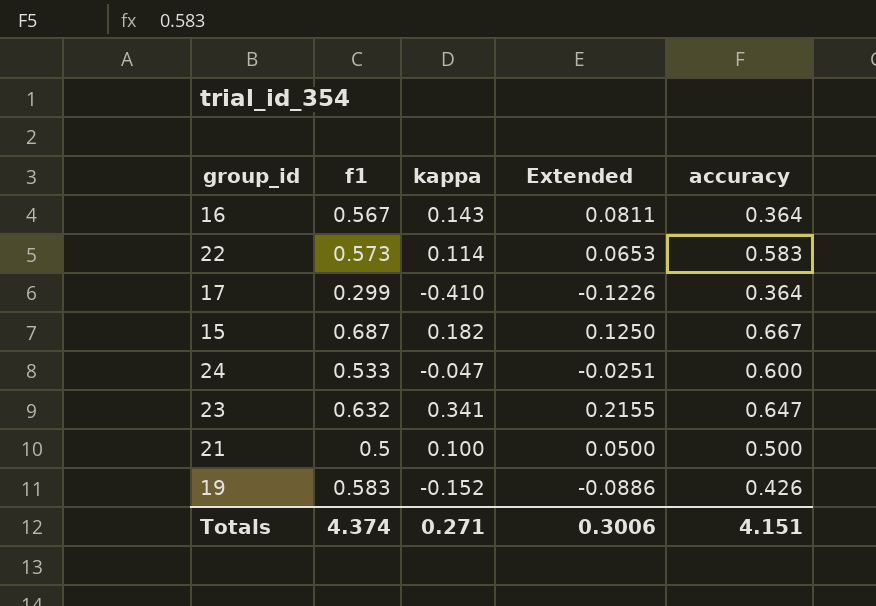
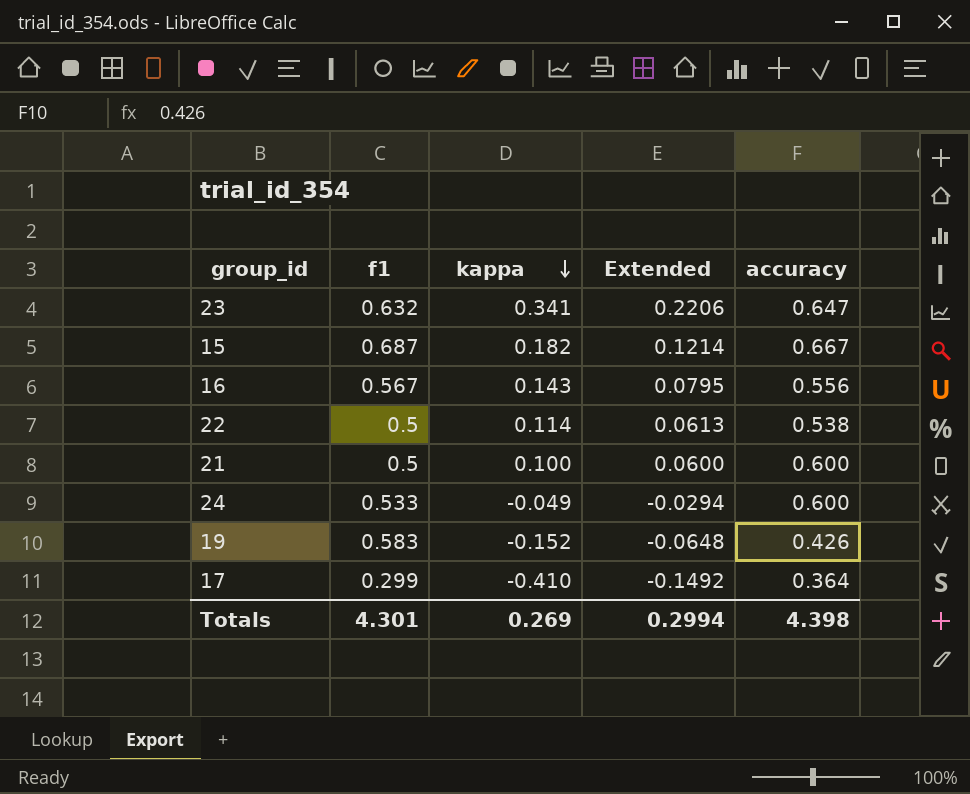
row order: none -> kappa descending
column Extended | formula: [f1] * [kappa] -> [kappa] * [accuracy]
16 | accuracy: 0.364 -> 0.556
22 | f1: 0.573 -> 0.5
22 | accuracy: 0.583 -> 0.538
21 | accuracy: 0.500 -> 0.600
24 | kappa: -0.047 -> -0.049
Totals | f1: 4.374 -> 4.301
Totals | kappa: 0.271 -> 0.269
Totals | Extended: 0.3006 -> 0.2994
Totals | accuracy: 4.151 -> 4.398

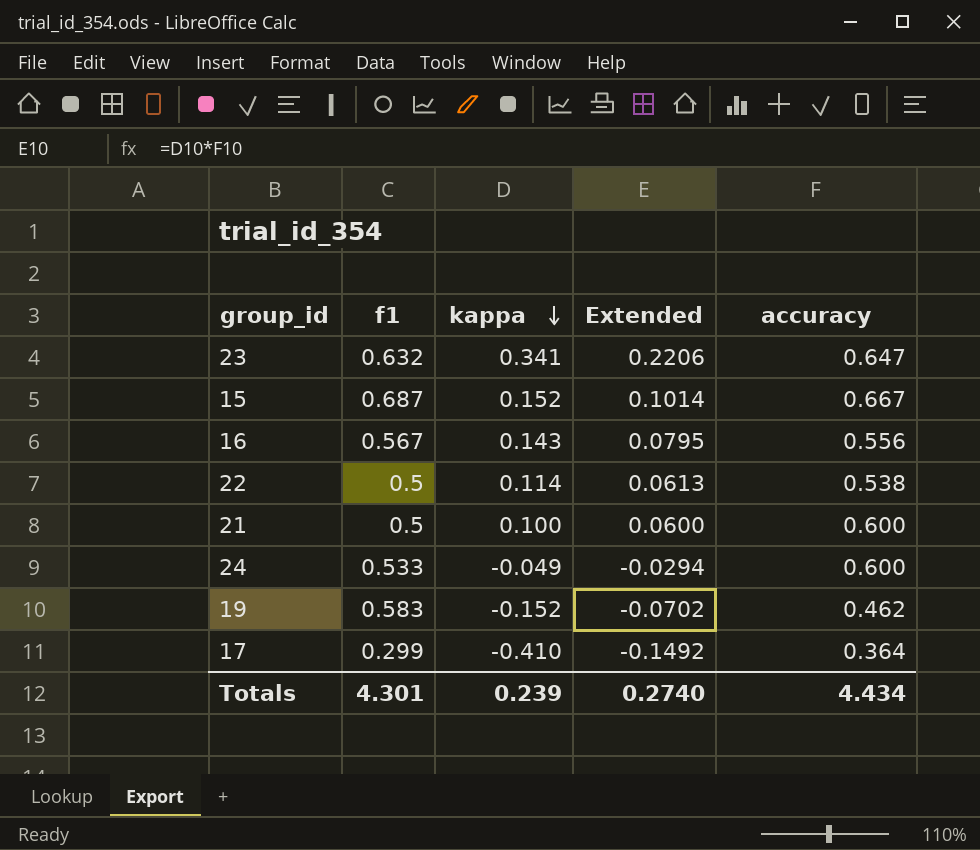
15 | kappa: 0.182 -> 0.152
15 | Extended: 0.1214 -> 0.1014
19 | Extended: -0.0648 -> -0.0702
19 | accuracy: 0.426 -> 0.462
Totals | kappa: 0.269 -> 0.239
Totals | Extended: 0.2994 -> 0.2740
Totals | accuracy: 4.398 -> 4.434

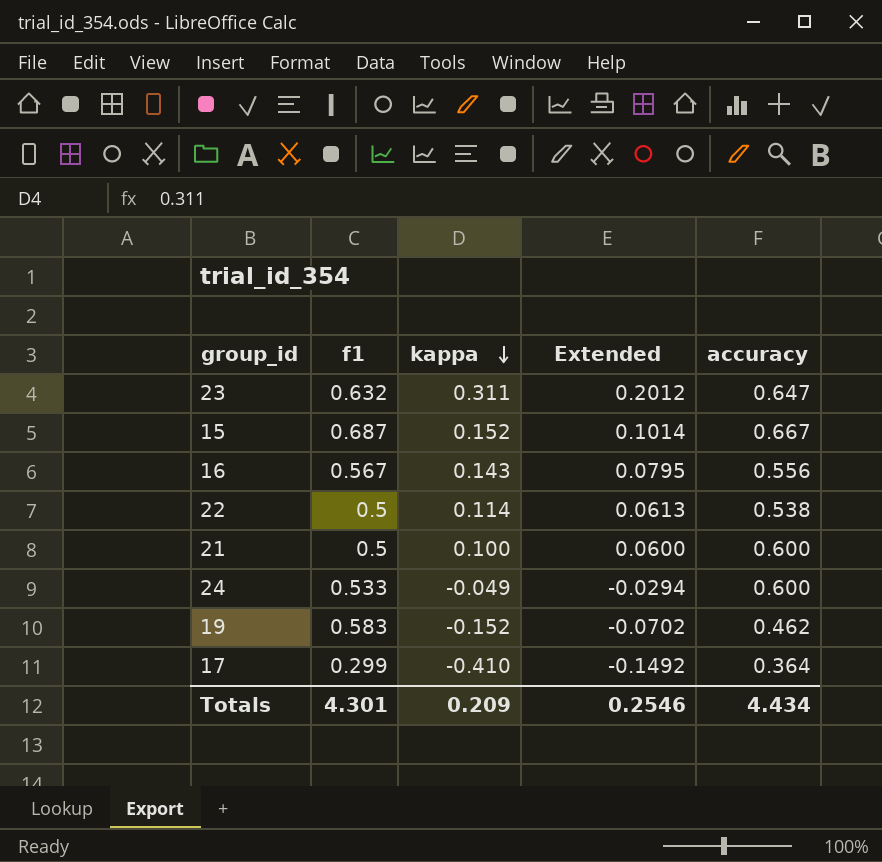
23 | kappa: 0.341 -> 0.311
23 | Extended: 0.2206 -> 0.2012
Totals | kappa: 0.239 -> 0.209
Totals | Extended: 0.2740 -> 0.2546

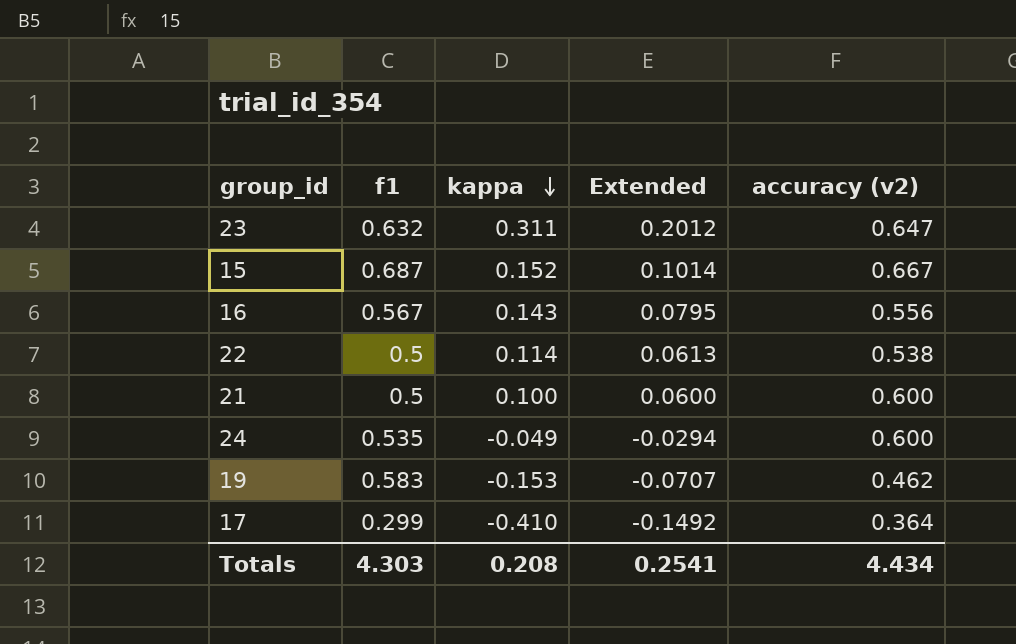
column name: accuracy -> accuracy (v2)
24 | f1: 0.533 -> 0.535
19 | kappa: -0.152 -> -0.153
19 | Extended: -0.0702 -> -0.0707
Totals | f1: 4.301 -> 4.303
Totals | kappa: 0.209 -> 0.208
Totals | Extended: 0.2546 -> 0.2541

